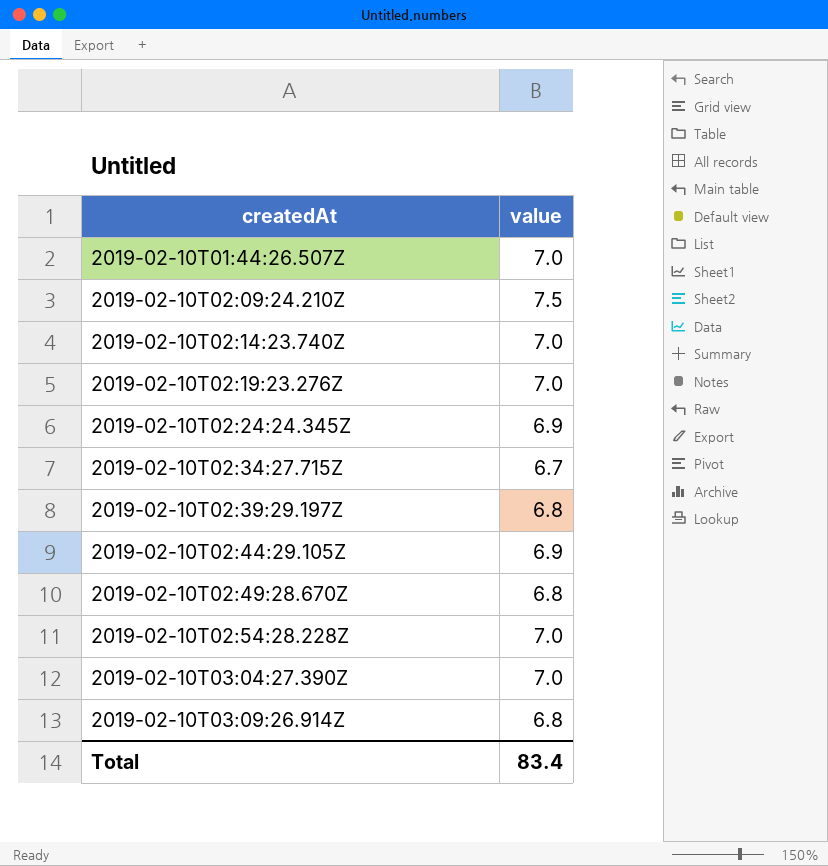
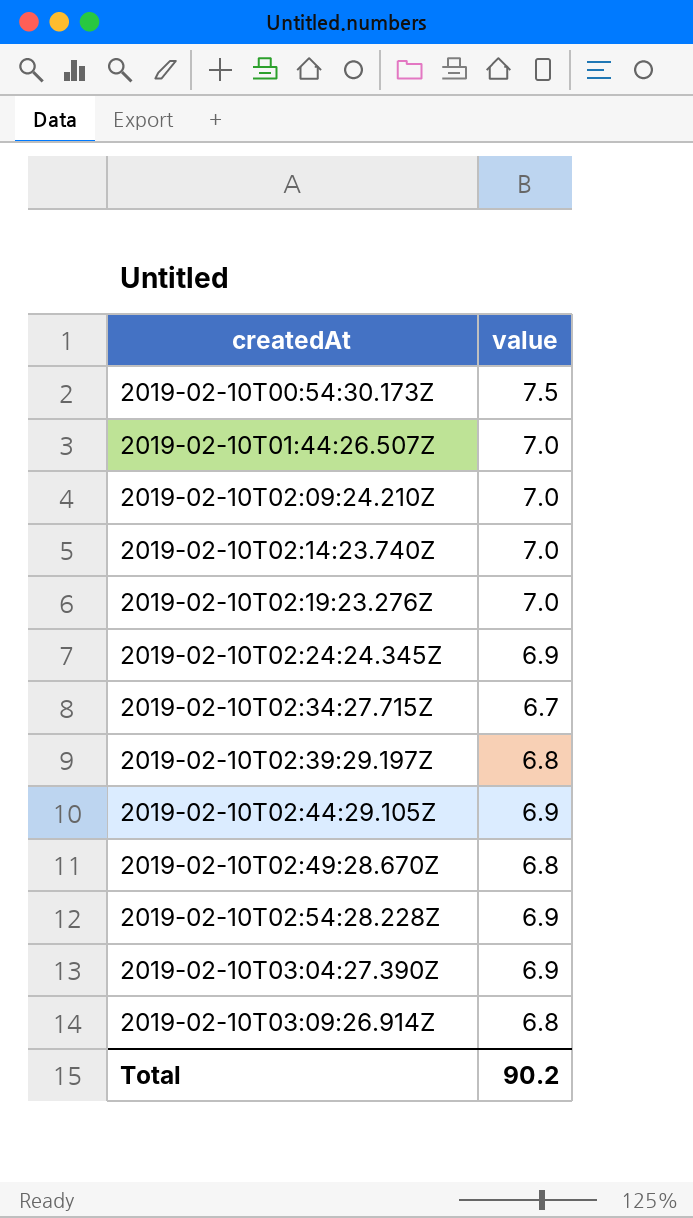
row 2019-02-10T00:54:30.173Z: none -> 7.5
2019-02-10T02:09:24.210Z | value: 7.5 -> 7.0
2019-02-10T02:54:28.228Z | value: 7.0 -> 6.9
2019-02-10T03:04:27.390Z | value: 7.0 -> 6.9
Total | value: 83.4 -> 90.2

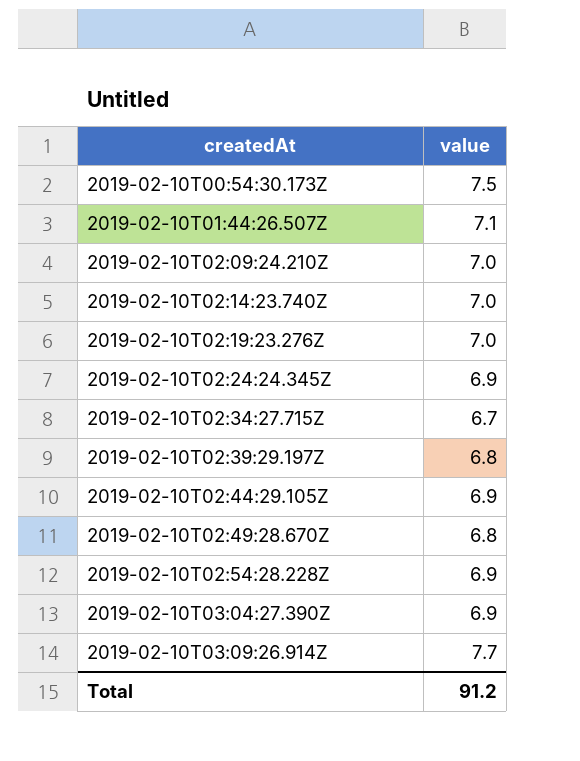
2019-02-10T01:44:26.507Z | value: 7.0 -> 7.1
2019-02-10T03:09:26.914Z | value: 6.8 -> 7.7
Total | value: 90.2 -> 91.2

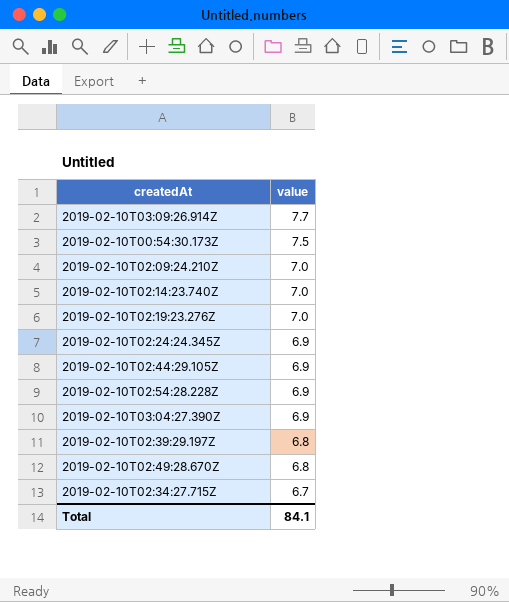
row order: createdAt ascending -> value descending
row 2019-02-10T01:44:26.507Z: 7.1 -> none
Total | value: 91.2 -> 84.1

